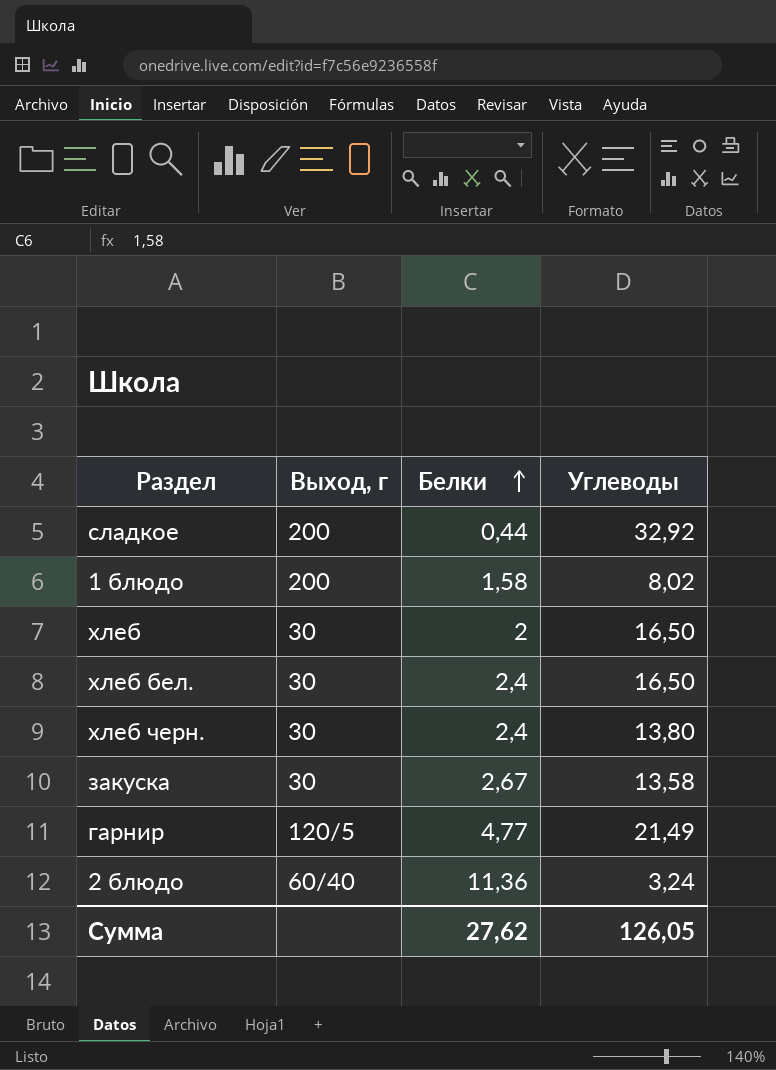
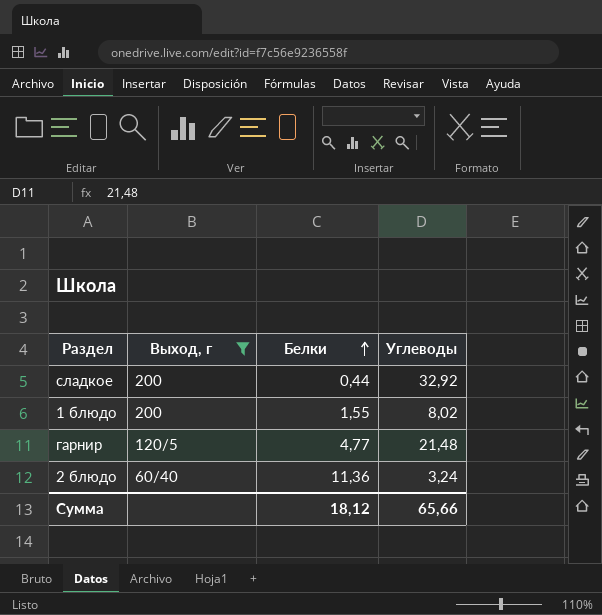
filter: none -> Выход, г != 30
1 блюдо | Белки: 1,58 -> 1,55
гарнир | Углеводы: 21,49 -> 21,48
Сумма | Белки: 27,62 -> 18,12
Сумма | Углеводы: 126,05 -> 65,66

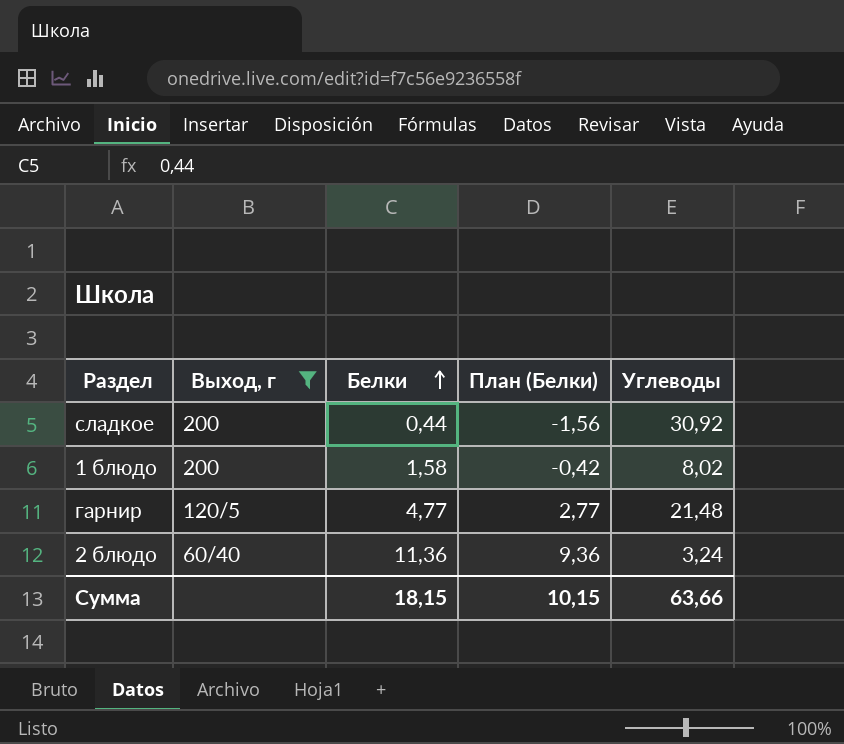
column План (Белки) | formula: none -> [Белки] - 2
сладкое | Углеводы: 32,92 -> 30,92
1 блюдо | Белки: 1,55 -> 1,58
Сумма | Белки: 18,12 -> 18,15
Сумма | Углеводы: 65,66 -> 63,66

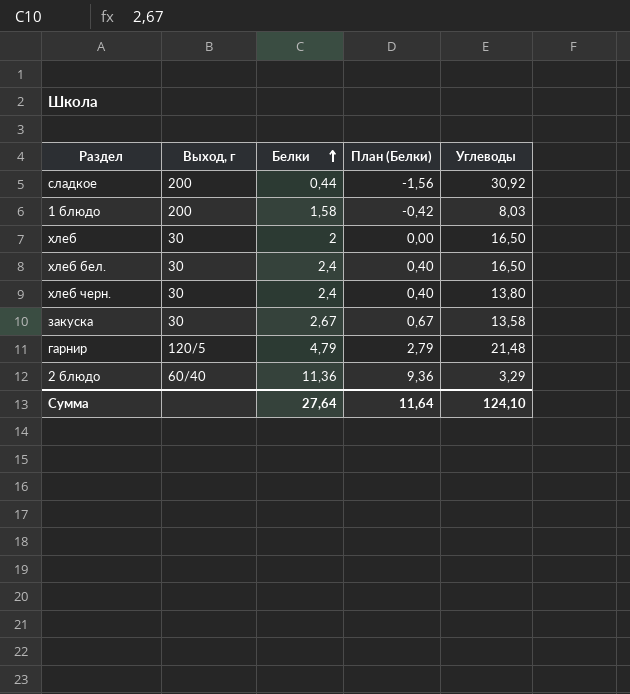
filter: Выход, г != 30 -> none
1 блюдо | Углеводы: 8,02 -> 8,03
гарнир | Белки: 4,77 -> 4,79
гарнир | План (Белки): 2,77 -> 2,79
2 блюдо | Углеводы: 3,24 -> 3,29
Сумма | Белки: 18,15 -> 27,64
Сумма | План (Белки): 10,15 -> 11,64
Сумма | Углеводы: 63,66 -> 124,10

